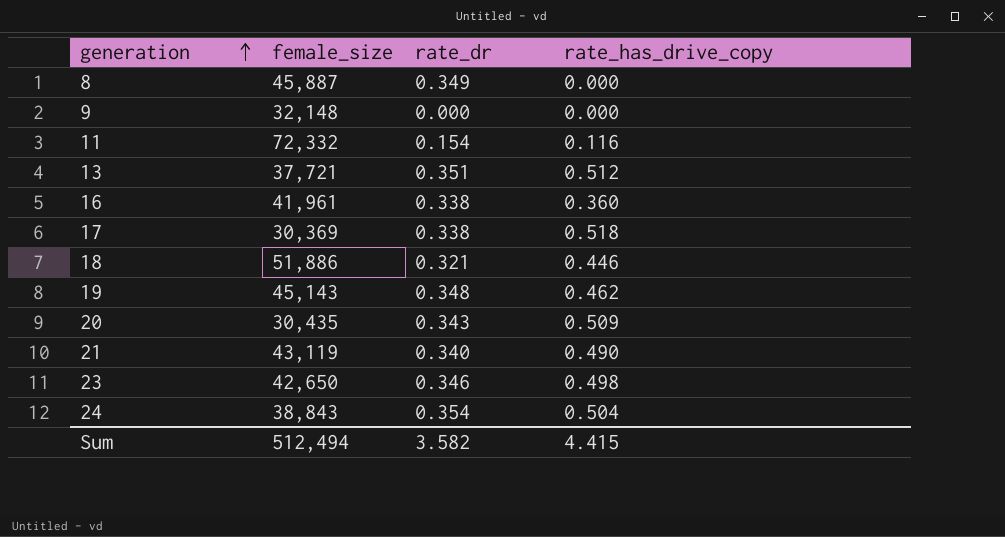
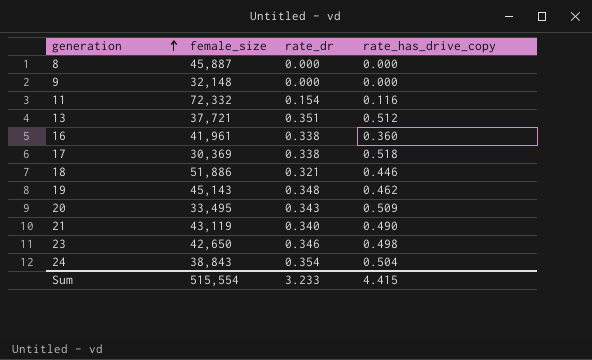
8 | rate_dr: 0.349 -> 0.000
20 | female_size: 30,435 -> 33,495
Sum | female_size: 512,494 -> 515,554
Sum | rate_dr: 3.582 -> 3.233

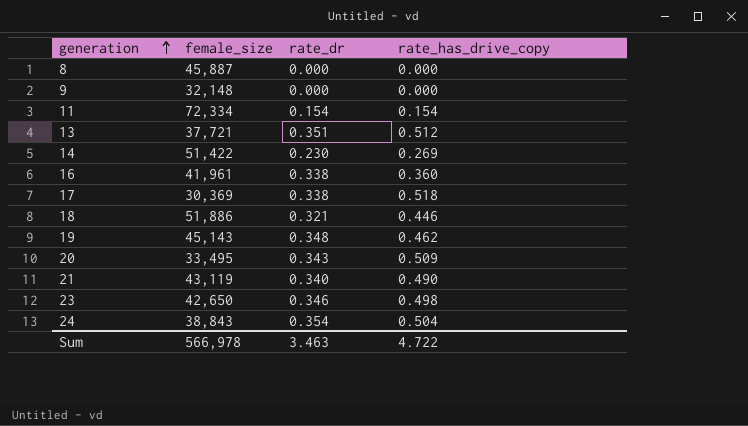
11 | female_size: 72,332 -> 72,334
11 | rate_has_drive_copy: 0.116 -> 0.154
row 14: none -> 51,422 | 0.230 | 0.269
Sum | female_size: 515,554 -> 566,978
Sum | rate_dr: 3.233 -> 3.463
Sum | rate_has_drive_copy: 4.415 -> 4.722

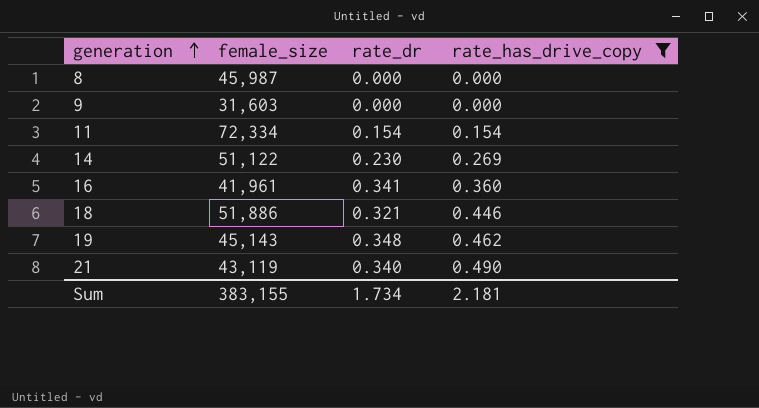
filter: none -> rate_has_drive_copy <= 0.490
8 | female_size: 45,887 -> 45,987
9 | female_size: 32,148 -> 31,603
14 | female_size: 51,422 -> 51,122
16 | rate_dr: 0.338 -> 0.341
Sum | female_size: 566,978 -> 383,155
Sum | rate_dr: 3.463 -> 1.734
Sum | rate_has_drive_copy: 4.722 -> 2.181

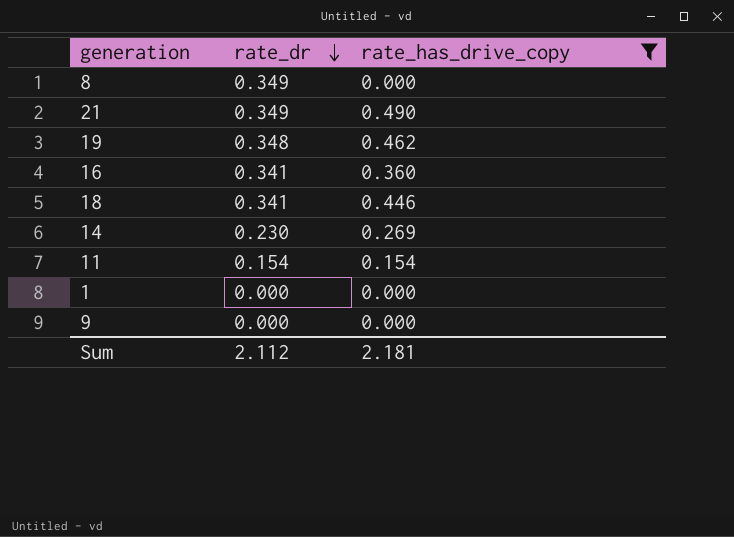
row order: generation ascending -> rate_dr descending
column female_size | position: 2 -> none
8 | rate_dr: 0.000 -> 0.349
21 | rate_dr: 0.340 -> 0.349
18 | rate_dr: 0.321 -> 0.341
row 1: none -> 0.000 | 0.000
Sum | rate_dr: 1.734 -> 2.112

